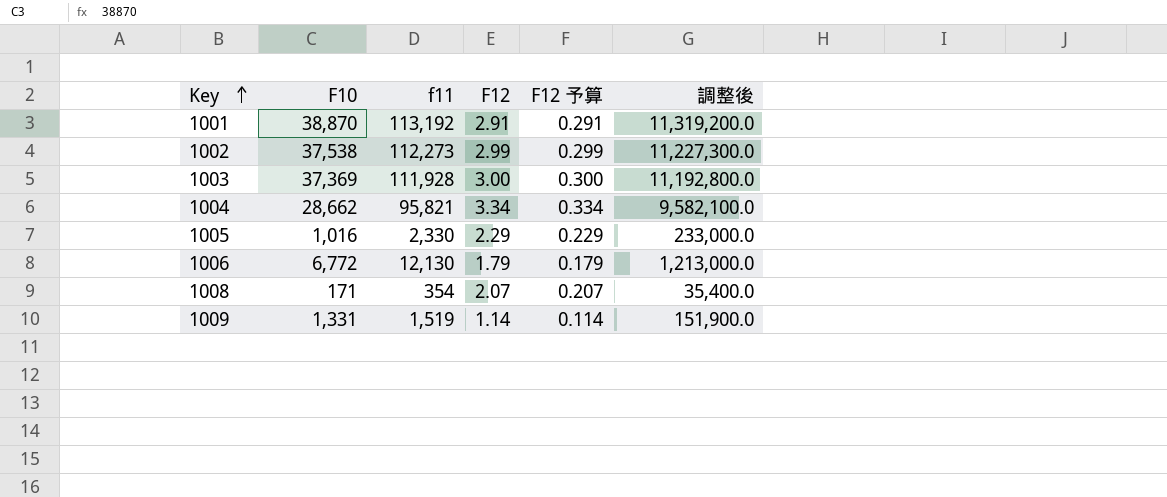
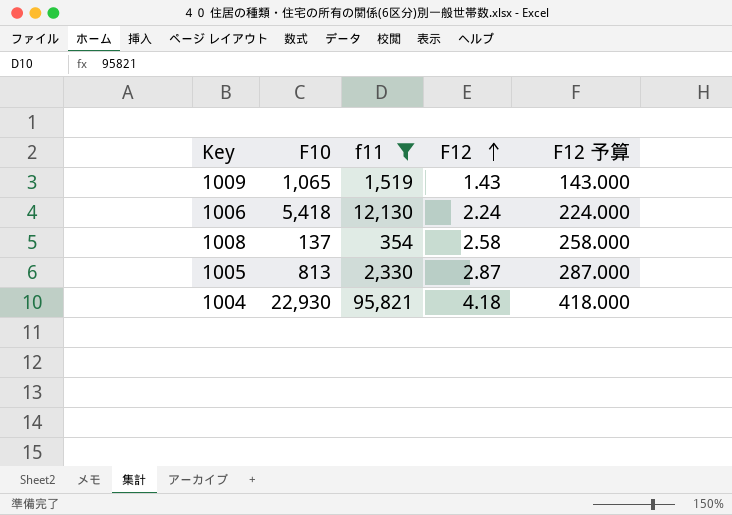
filter: none -> f11 <= 95,821
row order: Key ascending -> F12 ascending
column 調整後 | formula: [f11] * 100 -> none
column F12 予算 | formula: [F12] * 0.1 -> [F12] * 100
1009 | F10: 1,331 -> 1,065
1009 | F12: 1.14 -> 1.43
1006 | F10: 6,772 -> 5,418
1006 | F12: 1.79 -> 2.24
1008 | F10: 171 -> 137
1008 | F12: 2.07 -> 2.58
1005 | F10: 1,016 -> 813
1005 | F12: 2.29 -> 2.87
1004 | F10: 28,662 -> 22,930
1004 | F12: 3.34 -> 4.18

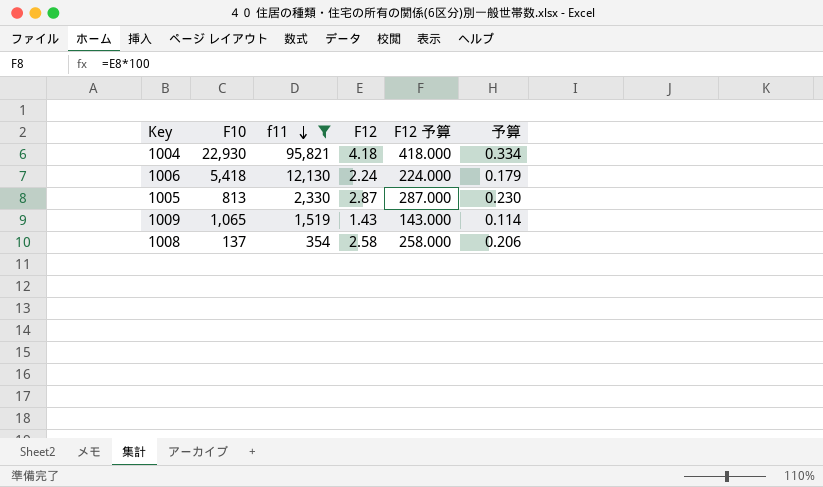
row order: F12 ascending -> f11 descending
column 予算 | formula: none -> [F12] * 0.08

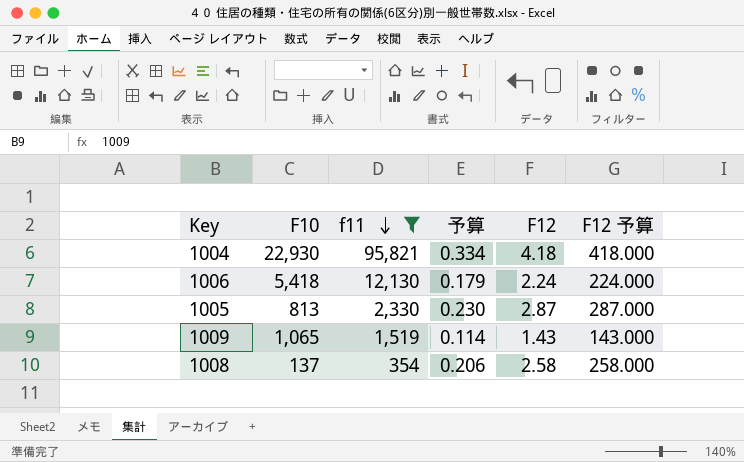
column 予算 | position: 6 -> 4

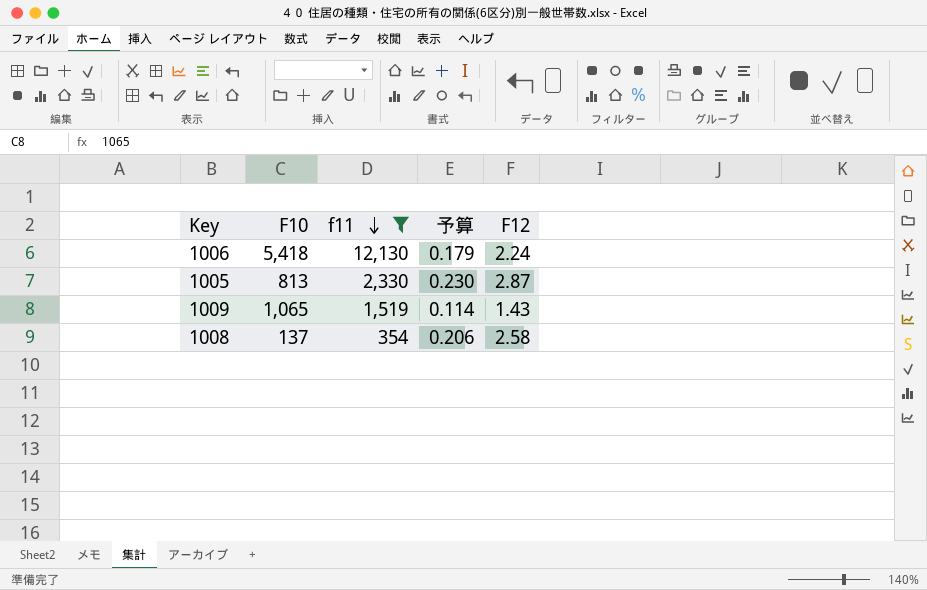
column F12 予算 | formula: [F12] * 100 -> none
row 1004: 22,930 | 95,821 | 0.334 | 4.18 | 418.000 -> none

